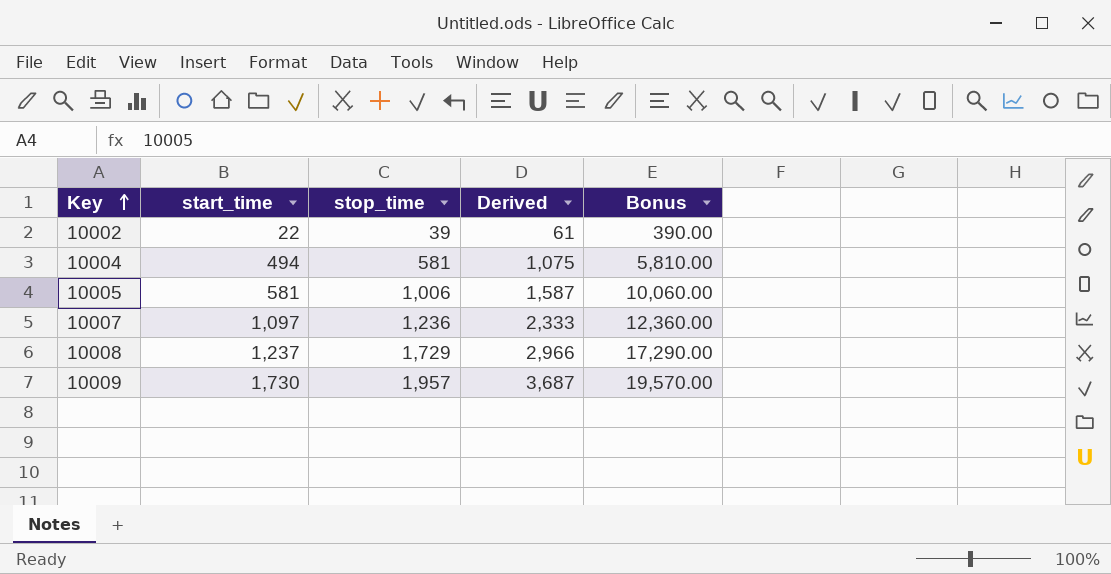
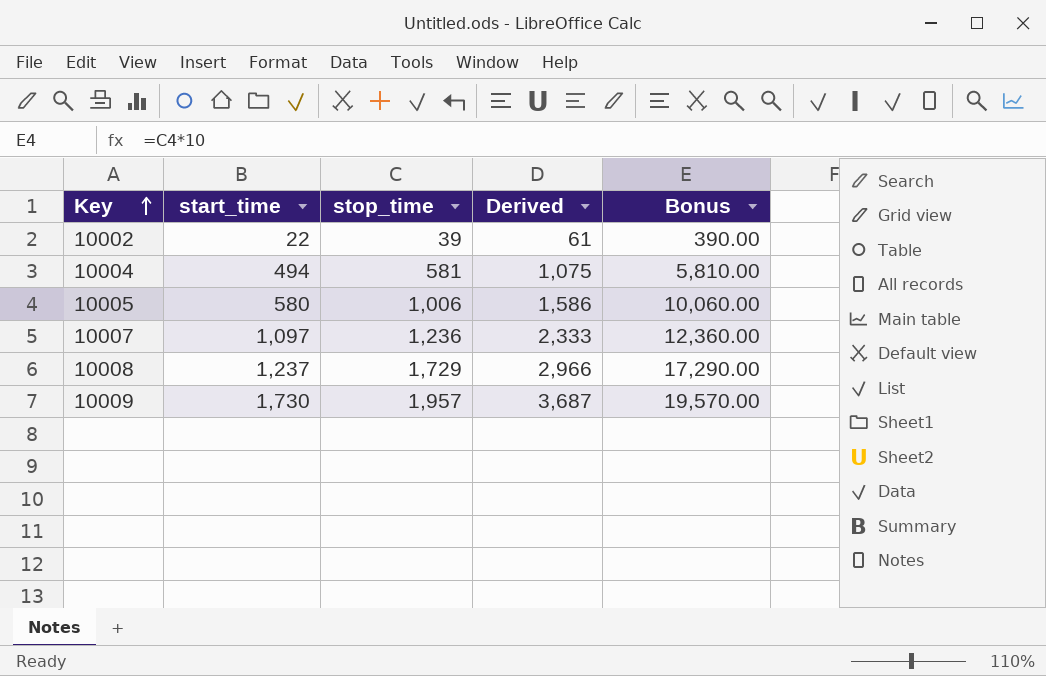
10005 | start_time: 581 -> 580
10005 | Derived: 1,587 -> 1,586

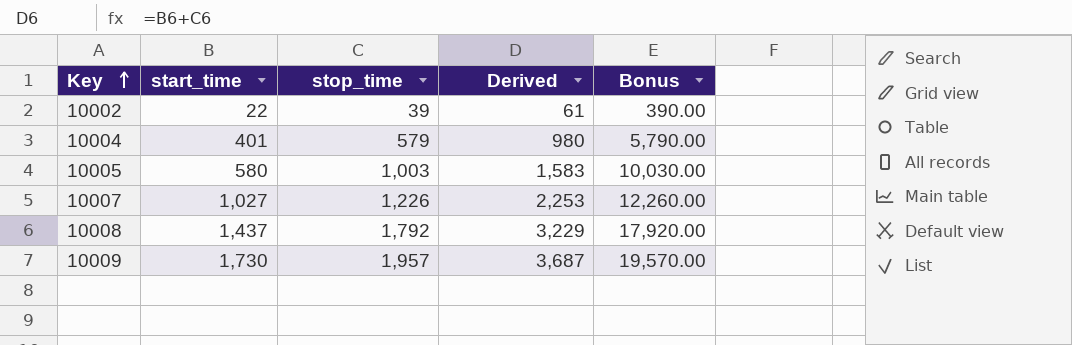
10004 | start_time: 494 -> 401
10004 | stop_time: 581 -> 579
10004 | Derived: 1,075 -> 980
10004 | Bonus: 5,810.00 -> 5,790.00
10005 | stop_time: 1,006 -> 1,003
10005 | Derived: 1,586 -> 1,583
10005 | Bonus: 10,060.00 -> 10,030.00
10007 | start_time: 1,097 -> 1,027
10007 | stop_time: 1,236 -> 1,226
10007 | Derived: 2,333 -> 2,253
10007 | Bonus: 12,360.00 -> 12,260.00
10008 | start_time: 1,237 -> 1,437
10008 | stop_time: 1,729 -> 1,792
10008 | Derived: 2,966 -> 3,229
10008 | Bonus: 17,290.00 -> 17,920.00

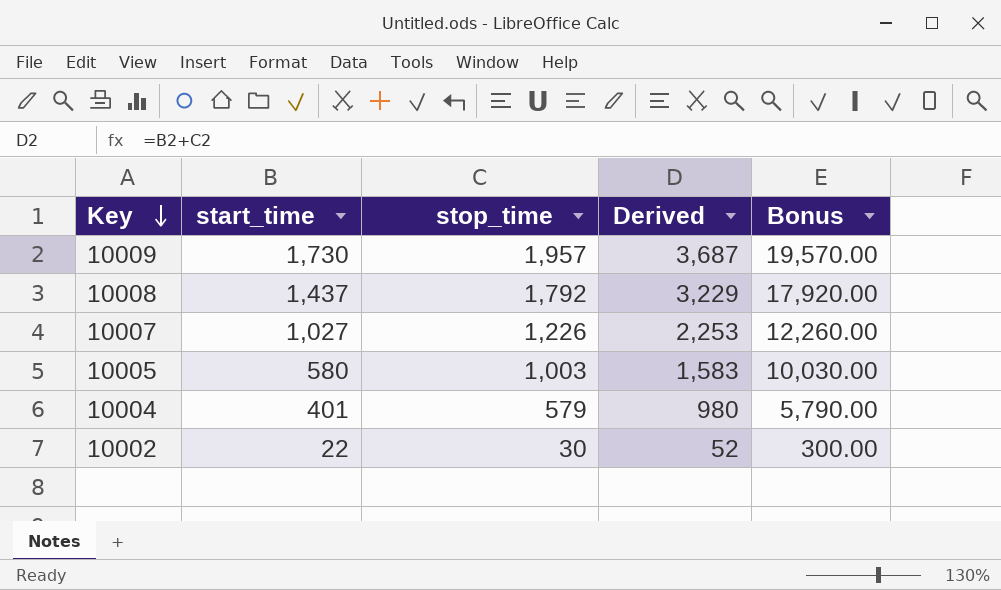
row order: Key ascending -> Key descending
10002 | stop_time: 39 -> 30
10002 | Derived: 61 -> 52
10002 | Bonus: 390.00 -> 300.00

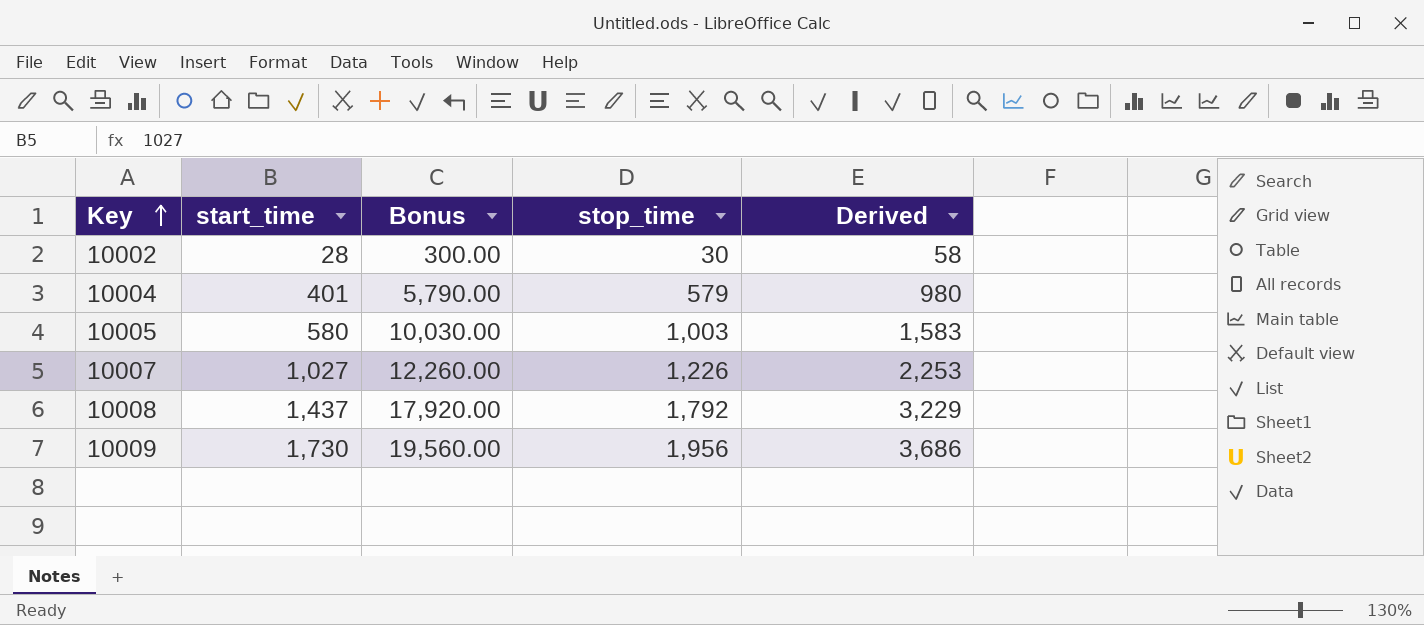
row order: Key descending -> Key ascending
column Bonus | position: 5 -> 3
10002 | start_time: 22 -> 28
10002 | Derived: 52 -> 58
10009 | Bonus: 19,570.00 -> 19,560.00
10009 | stop_time: 1,957 -> 1,956
10009 | Derived: 3,687 -> 3,686

